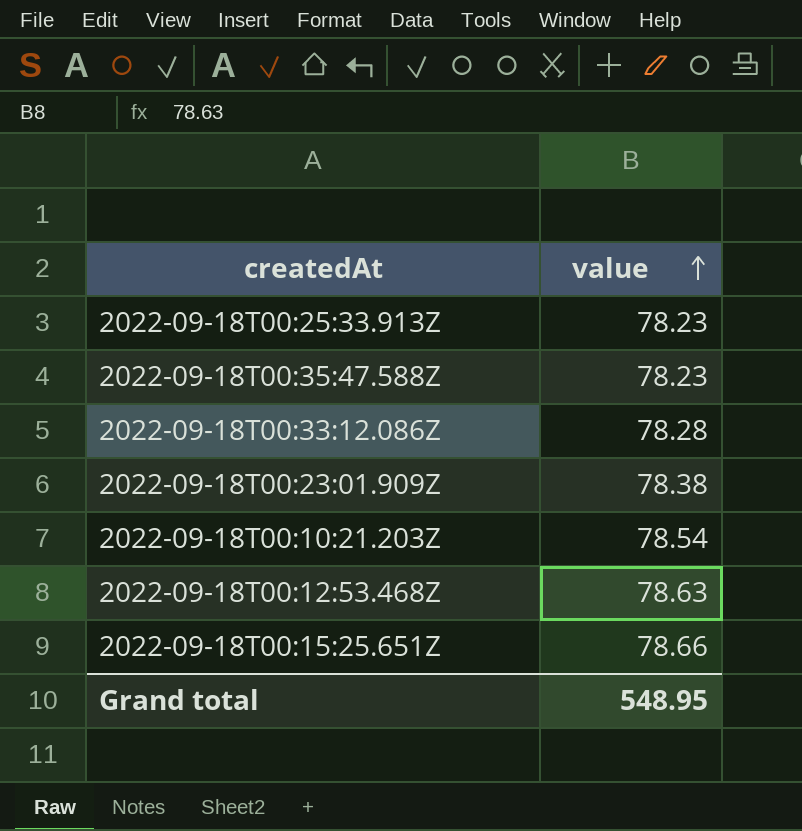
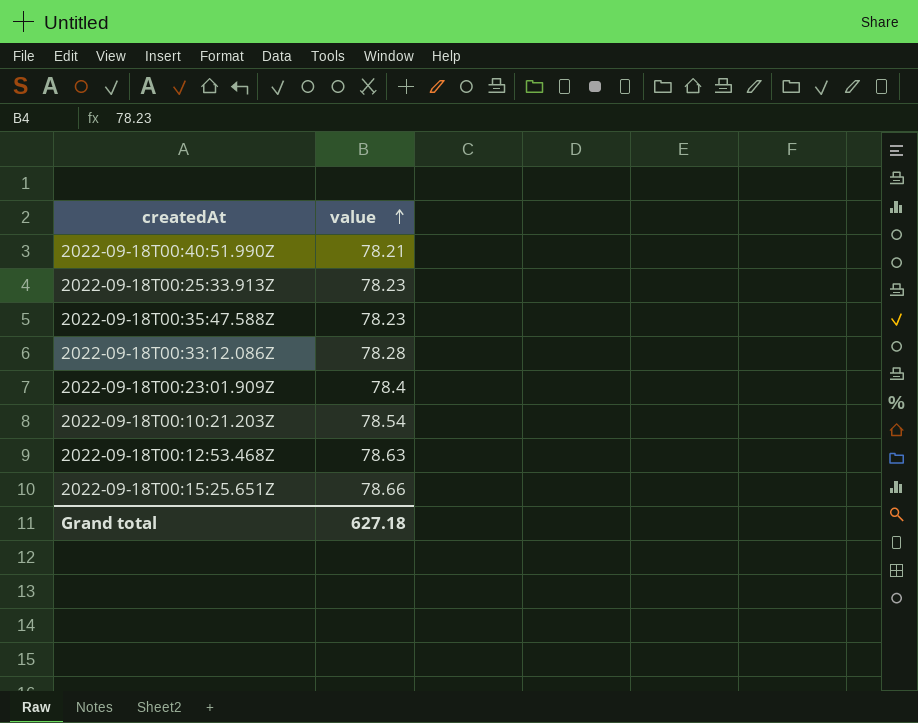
row 2022-09-18T00:40:51.990Z: none -> 78.21
2022-09-18T00:23:01.909Z | value: 78.38 -> 78.4
Grand total | value: 548.95 -> 627.18

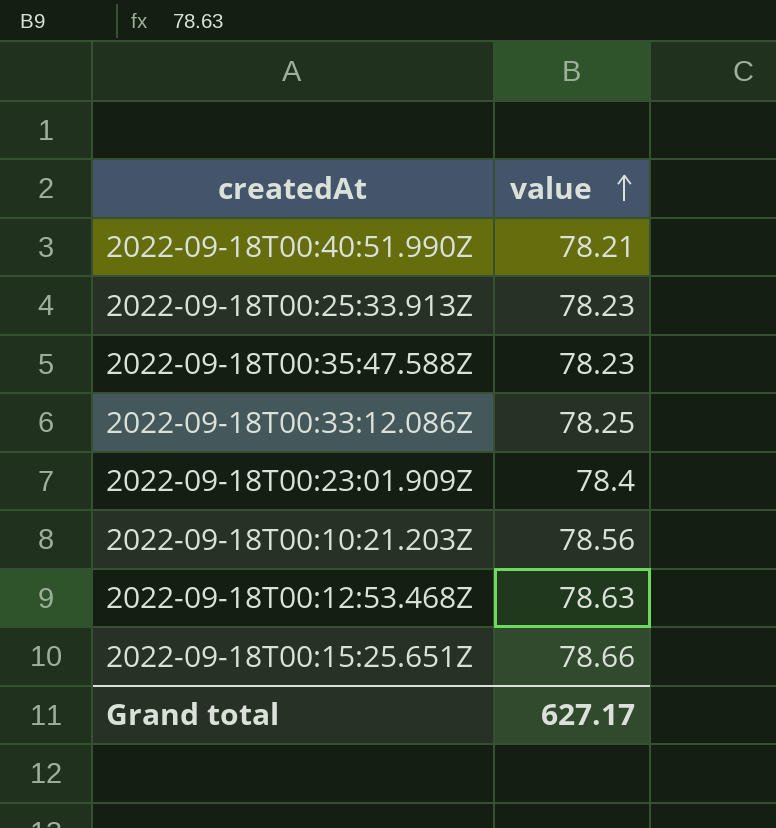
2022-09-18T00:33:12.086Z | value: 78.28 -> 78.25
2022-09-18T00:10:21.203Z | value: 78.54 -> 78.56
Grand total | value: 627.18 -> 627.17

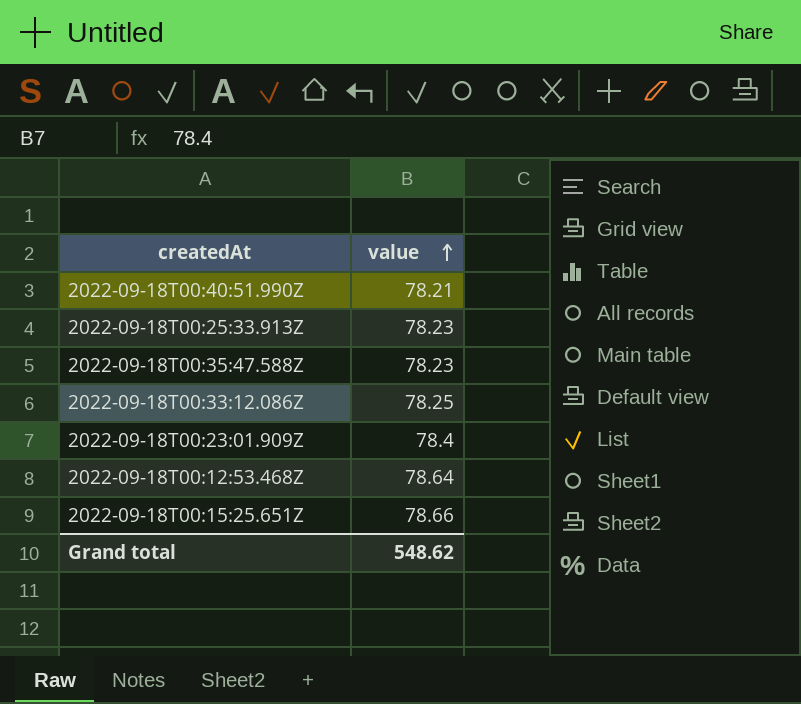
row 2022-09-18T00:10:21.203Z: 78.56 -> none
2022-09-18T00:12:53.468Z | value: 78.63 -> 78.64
Grand total | value: 627.17 -> 548.62

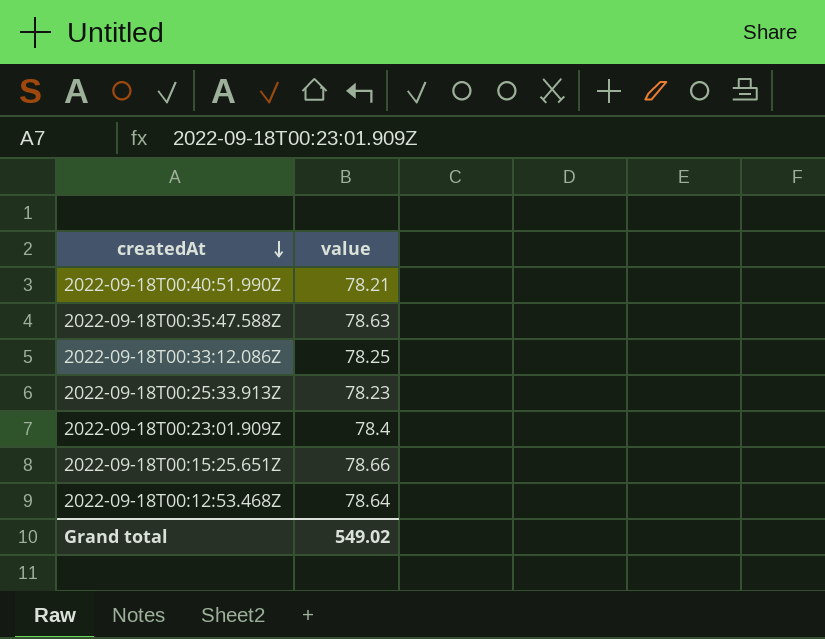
row order: value ascending -> createdAt descending
2022-09-18T00:35:47.588Z | value: 78.23 -> 78.63
Grand total | value: 548.62 -> 549.02

